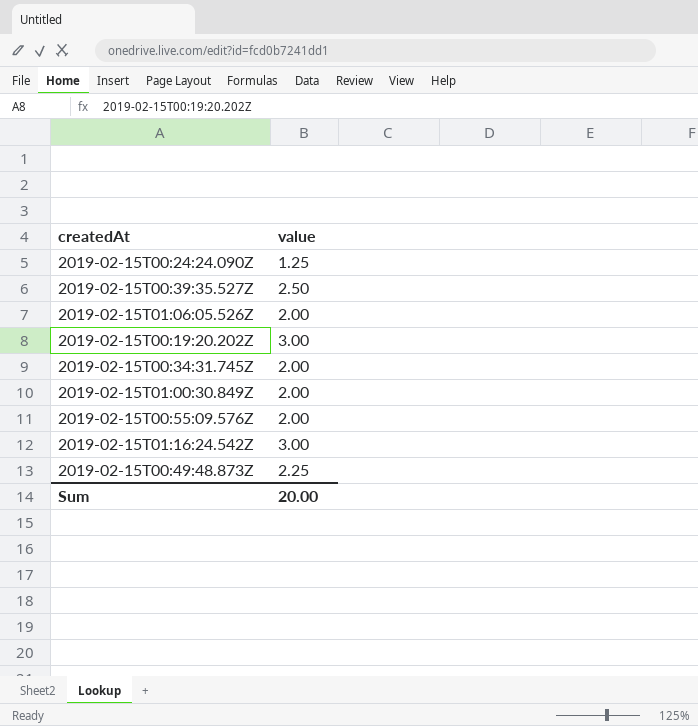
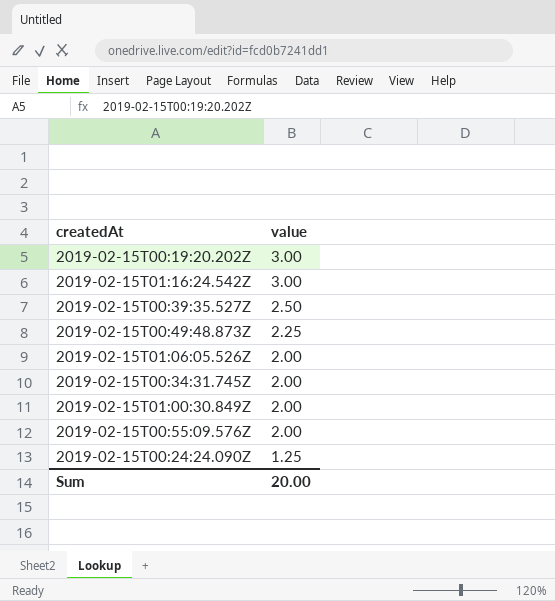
row order: none -> value descending

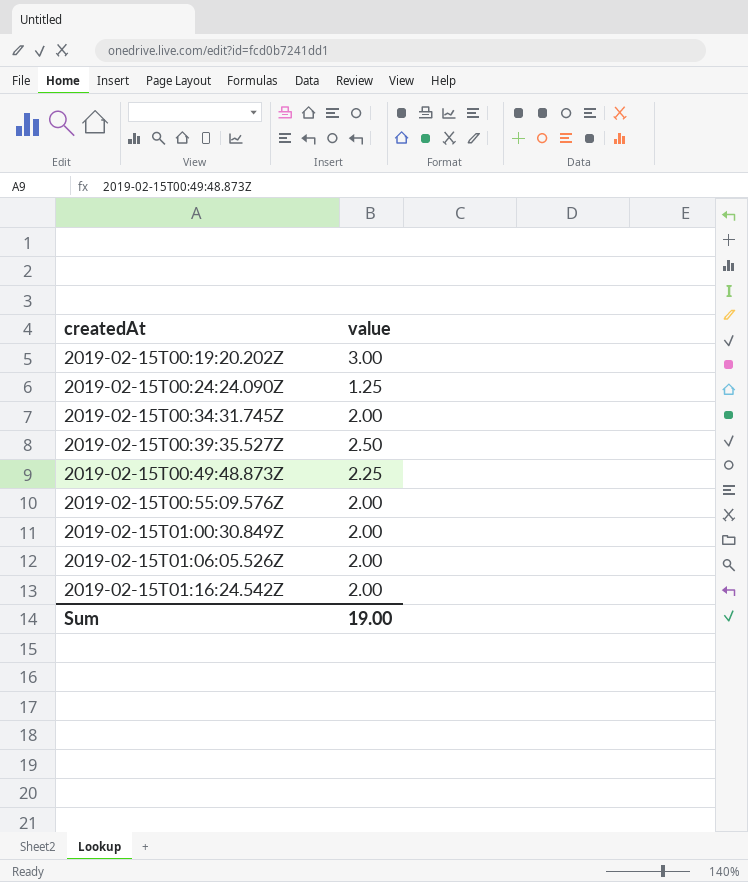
row order: value descending -> createdAt ascending
2019-02-15T01:16:24.542Z | value: 3.00 -> 2.00
Sum | value: 20.00 -> 19.00

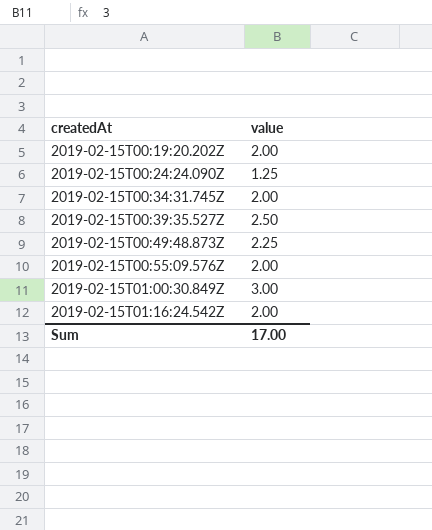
row 2019-02-15T01:06:05.526Z: 2.00 -> none
2019-02-15T00:19:20.202Z | value: 3.00 -> 2.00
2019-02-15T01:00:30.849Z | value: 2.00 -> 3.00
Sum | value: 19.00 -> 17.00

